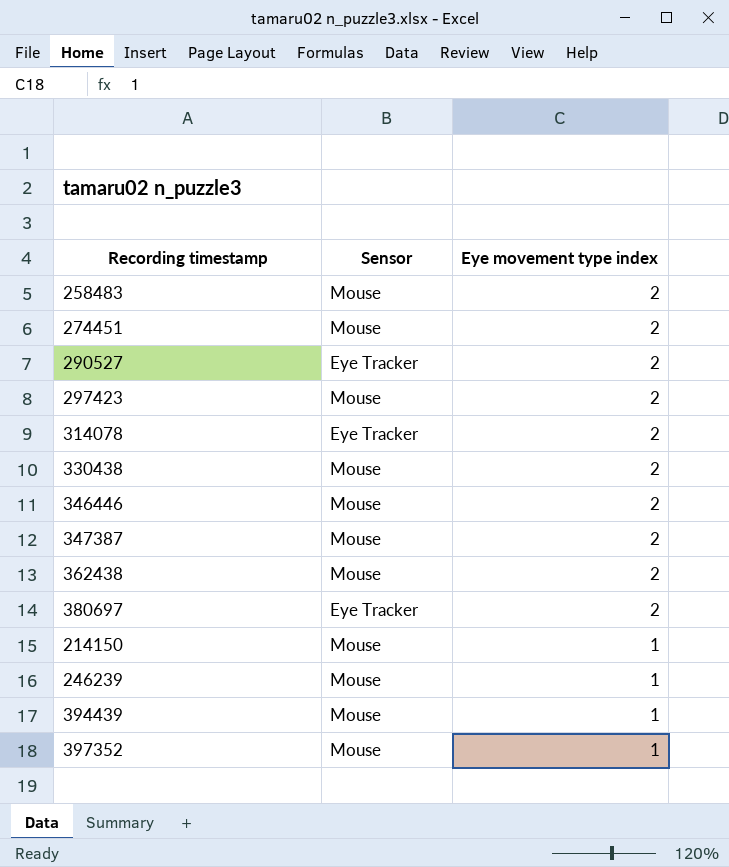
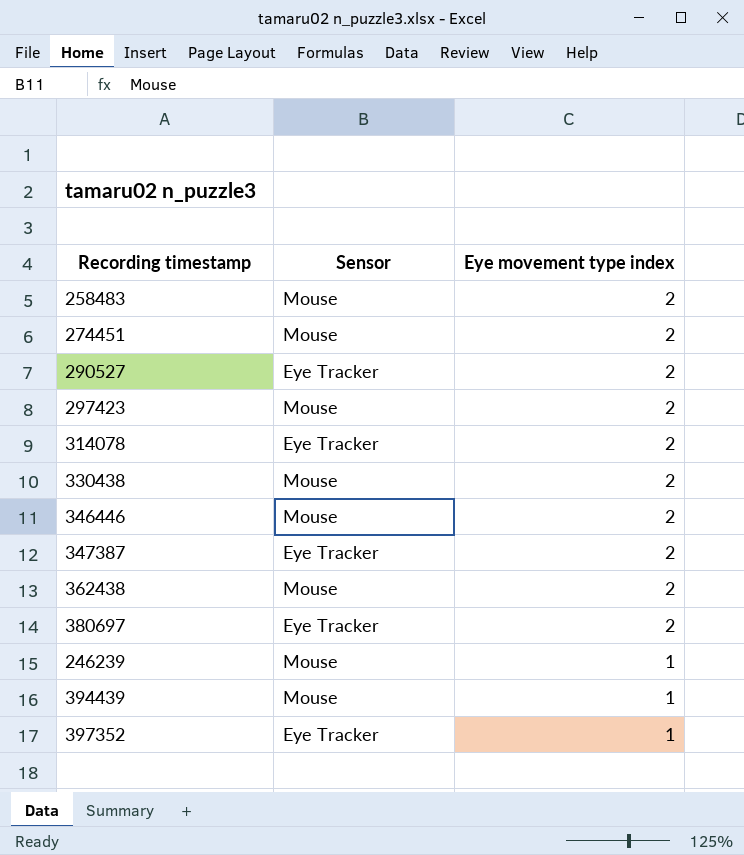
row 214150: Mouse | 1 -> none
347387 | Sensor: Mouse -> Eye Tracker
397352 | Sensor: Mouse -> Eye Tracker

